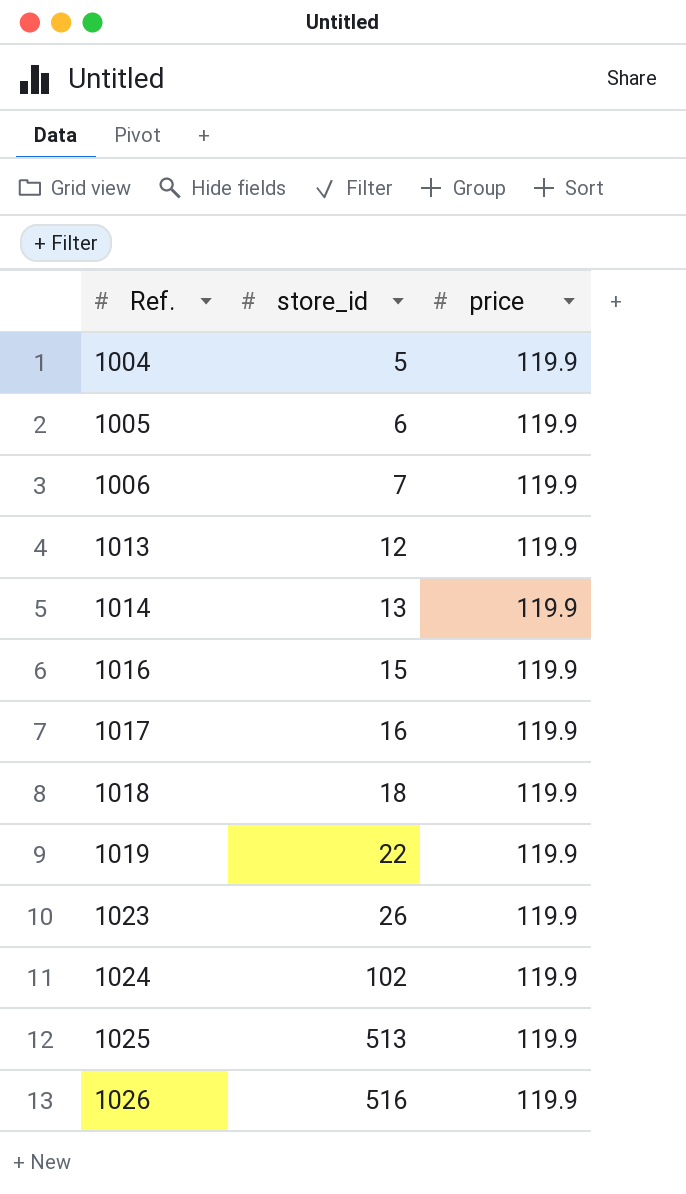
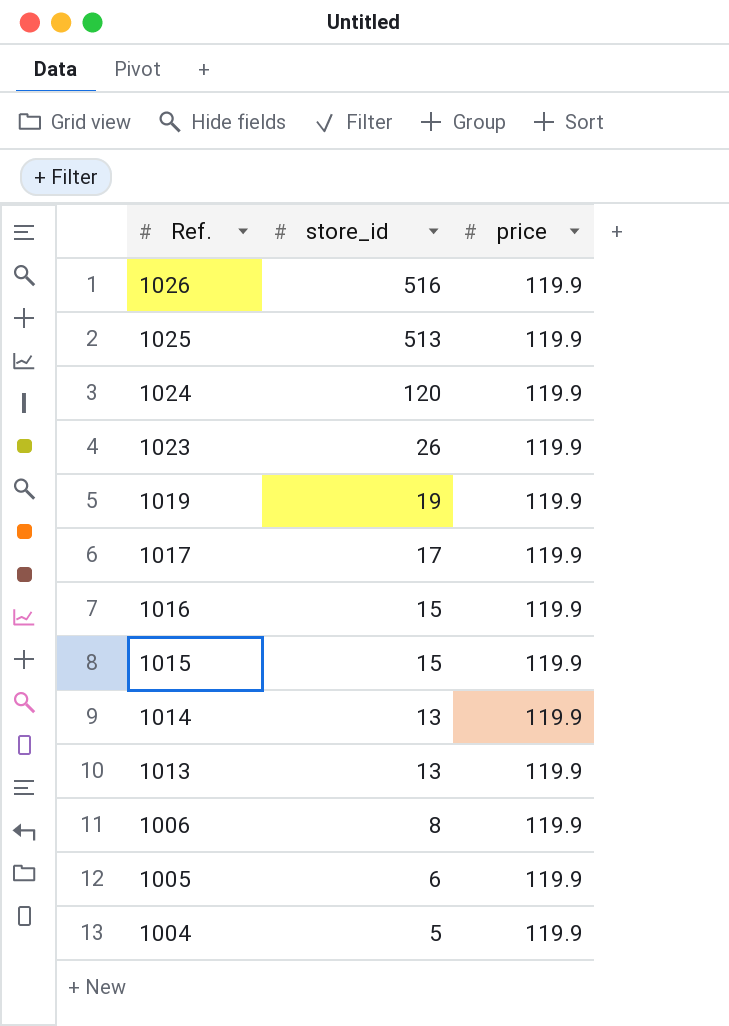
row order: Ref. ascending -> Ref. descending
row 1018: 18 | 119.9 -> none
1024 | store_id: 102 -> 120
1019 | store_id: 22 -> 19
1017 | store_id: 16 -> 17
row 1015: none -> 15 | 119.9
1013 | store_id: 12 -> 13
1006 | store_id: 7 -> 8

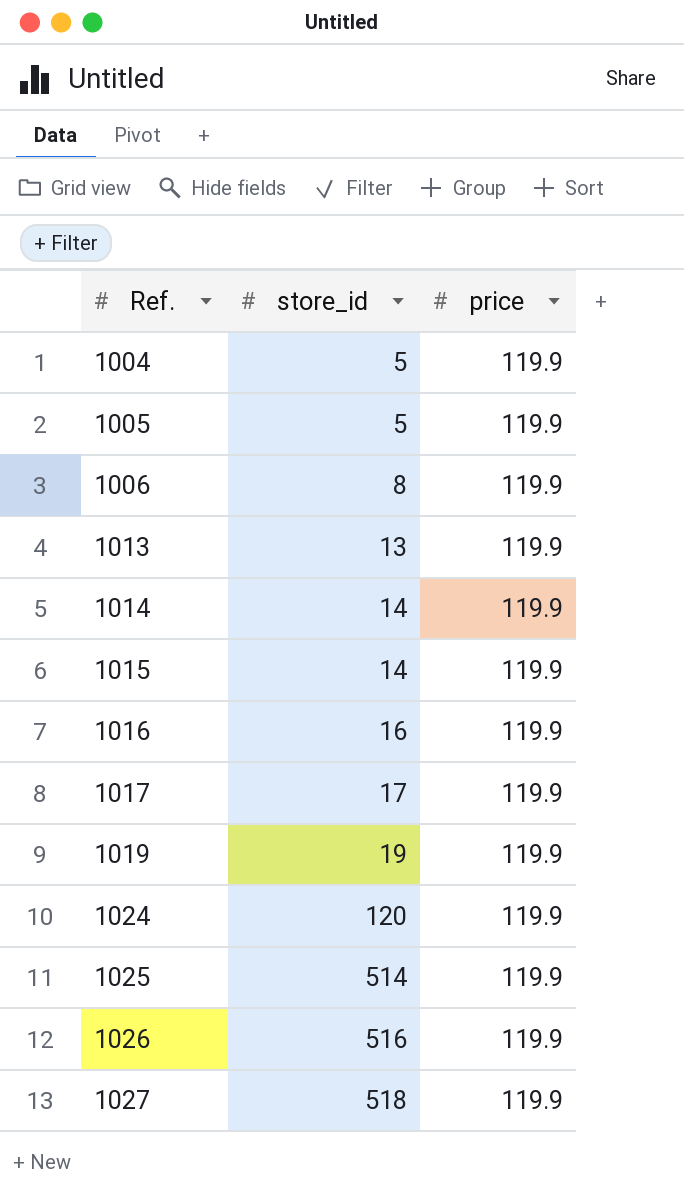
row order: Ref. descending -> Ref. ascending
row 1023: 26 | 119.9 -> none
1005 | store_id: 6 -> 5
1014 | store_id: 13 -> 14
1015 | store_id: 15 -> 14
1016 | store_id: 15 -> 16
1025 | store_id: 513 -> 514
row 1027: none -> 518 | 119.9

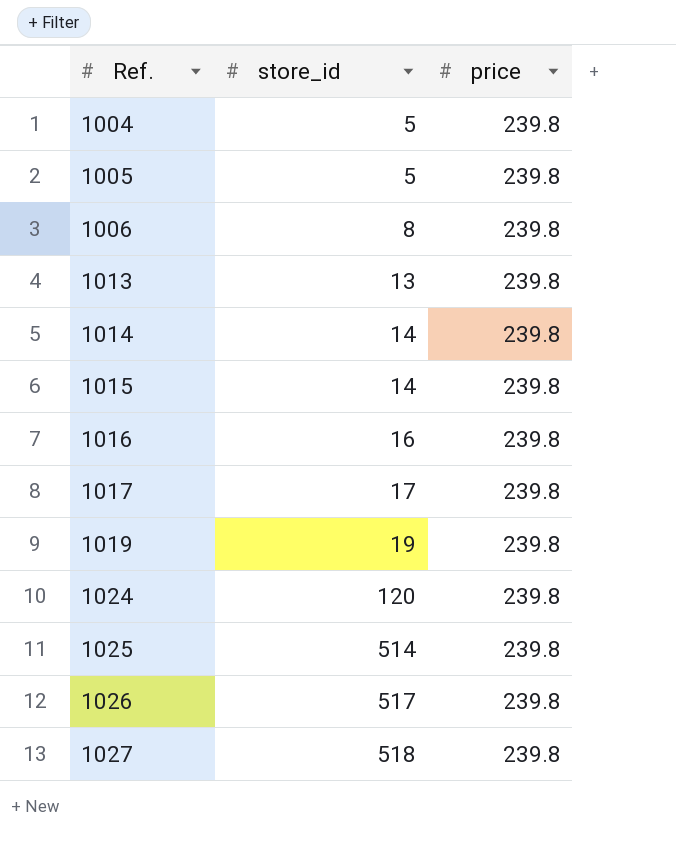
1004 | price: 119.9 -> 239.8
1005 | price: 119.9 -> 239.8
1006 | price: 119.9 -> 239.8
1013 | price: 119.9 -> 239.8
1014 | price: 119.9 -> 239.8
1015 | price: 119.9 -> 239.8
1016 | price: 119.9 -> 239.8
1017 | price: 119.9 -> 239.8
1019 | price: 119.9 -> 239.8
1024 | price: 119.9 -> 239.8
1025 | price: 119.9 -> 239.8
1026 | store_id: 516 -> 517
1026 | price: 119.9 -> 239.8
1027 | price: 119.9 -> 239.8

